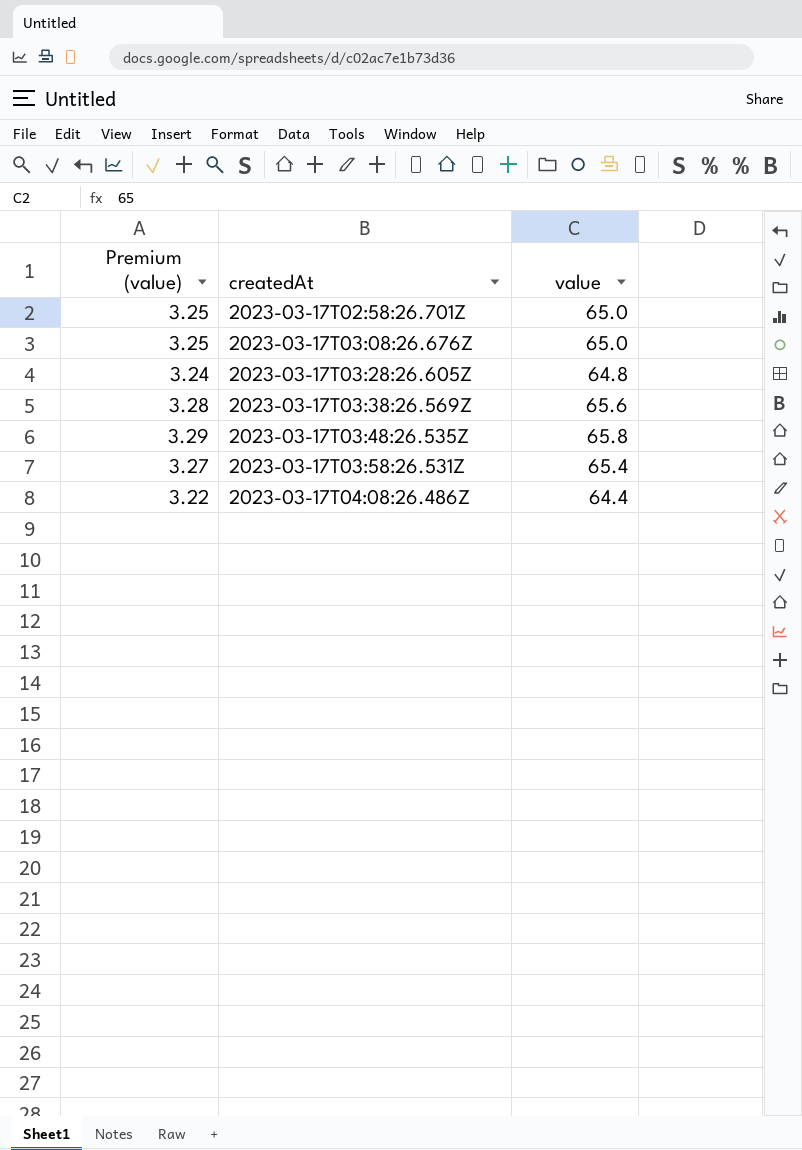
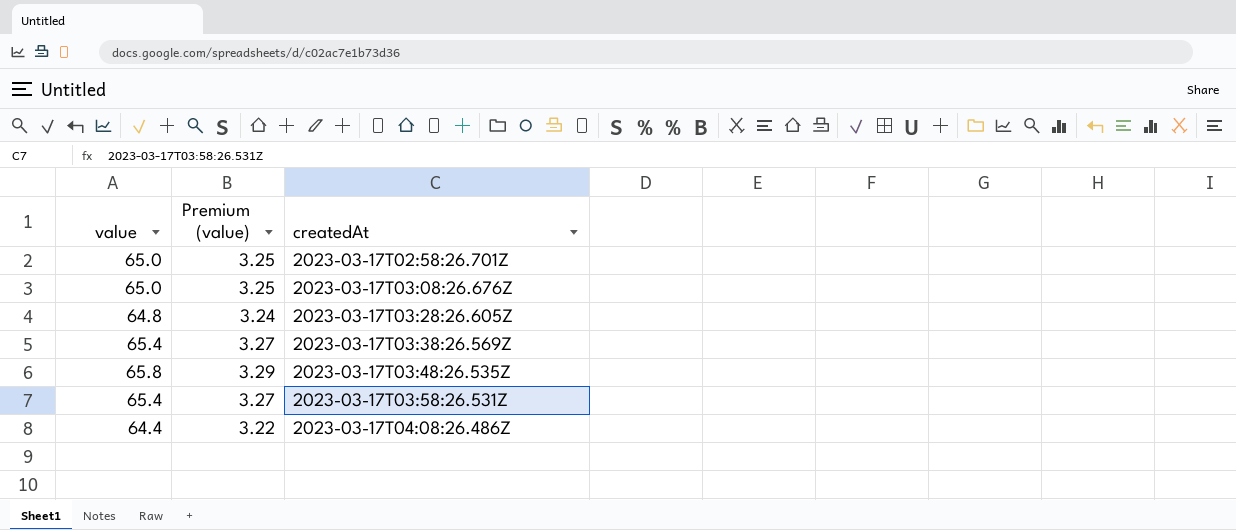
column value | position: 3 -> 1
2023-03-17T03:38:26.569Z | value: 65.6 -> 65.4
2023-03-17T03:38:26.569Z | Premium (value): 3.28 -> 3.27

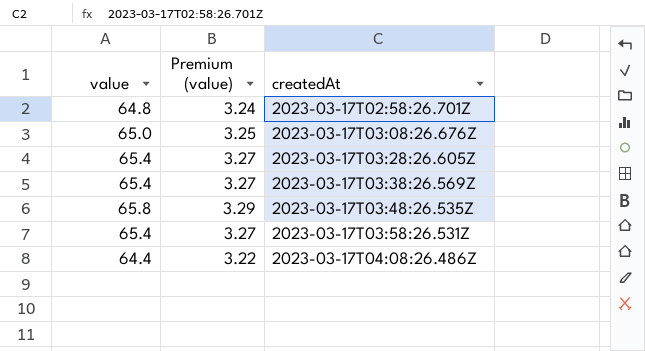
2023-03-17T02:58:26.701Z | value: 65.0 -> 64.8
2023-03-17T02:58:26.701Z | Premium (value): 3.25 -> 3.24
2023-03-17T03:28:26.605Z | value: 64.8 -> 65.4
2023-03-17T03:28:26.605Z | Premium (value): 3.24 -> 3.27

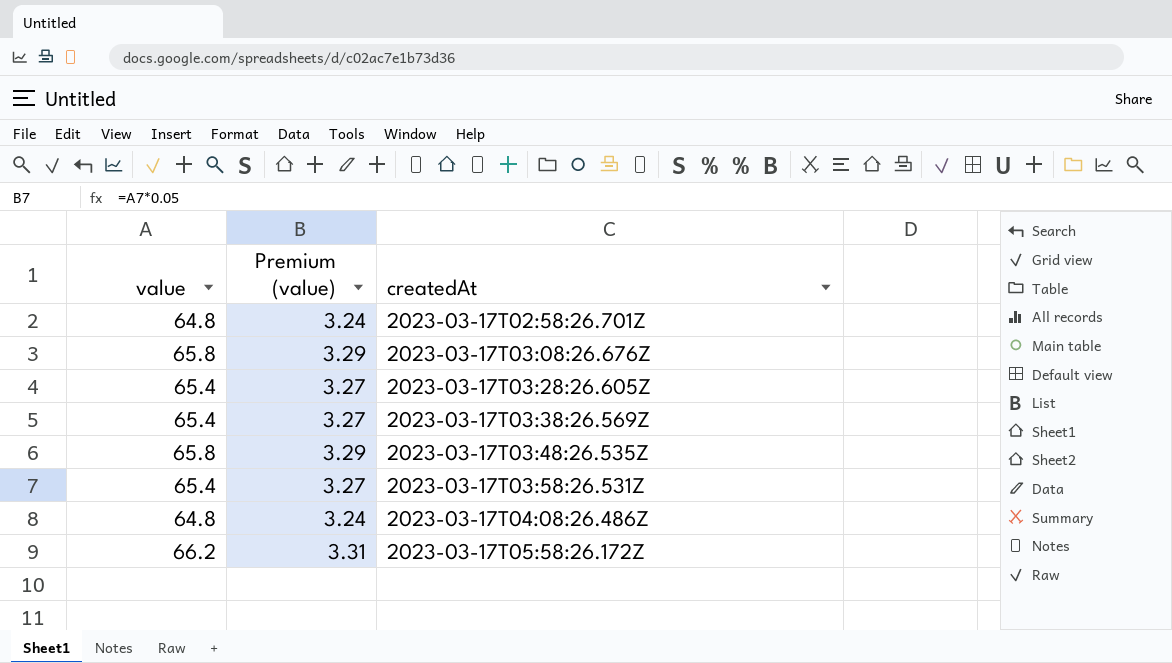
2023-03-17T03:08:26.676Z | value: 65.0 -> 65.8
2023-03-17T03:08:26.676Z | Premium (value): 3.25 -> 3.29
2023-03-17T04:08:26.486Z | value: 64.4 -> 64.8
2023-03-17T04:08:26.486Z | Premium (value): 3.22 -> 3.24
row 2023-03-17T05:58:26.172Z: none -> 66.2 | 3.31

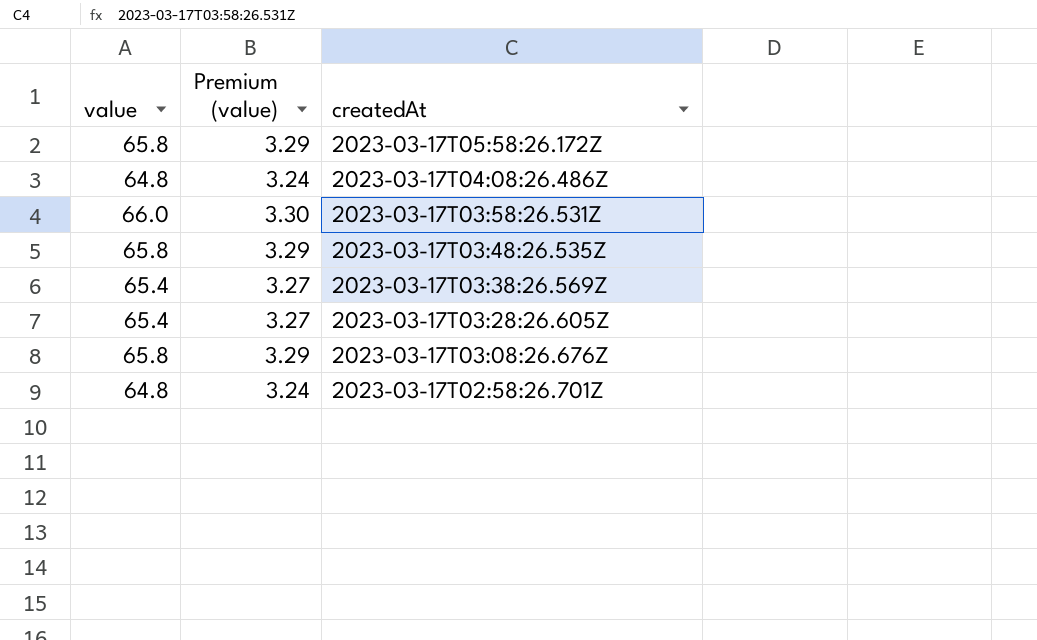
row order: createdAt ascending -> createdAt descending
2023-03-17T05:58:26.172Z | value: 66.2 -> 65.8
2023-03-17T05:58:26.172Z | Premium (value): 3.31 -> 3.29
2023-03-17T03:58:26.531Z | value: 65.4 -> 66.0
2023-03-17T03:58:26.531Z | Premium (value): 3.27 -> 3.30

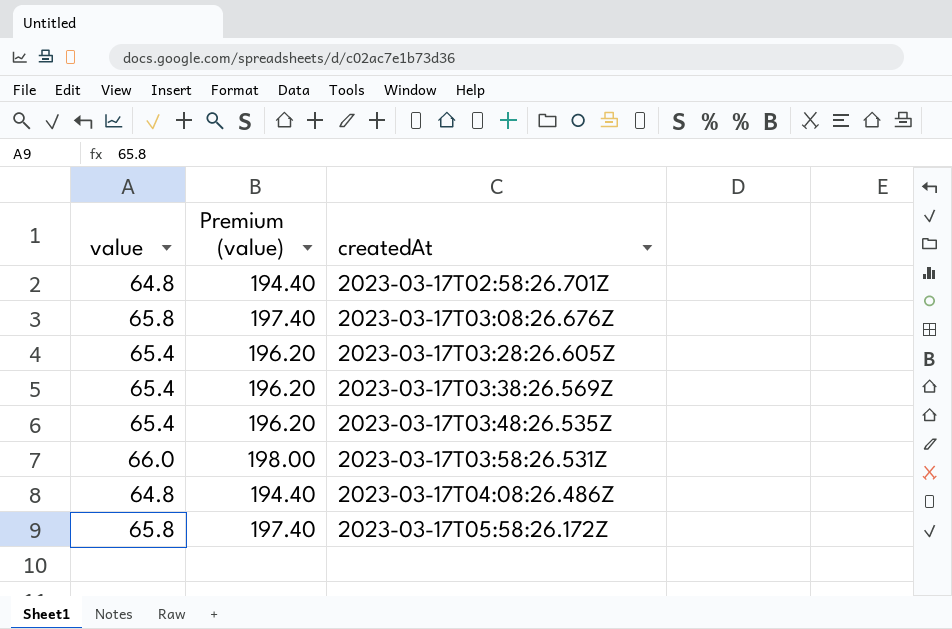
row order: createdAt descending -> createdAt ascending
column Premium (value) | formula: [value] * 0.05 -> [value] * 3
2023-03-17T03:48:26.535Z | value: 65.8 -> 65.4

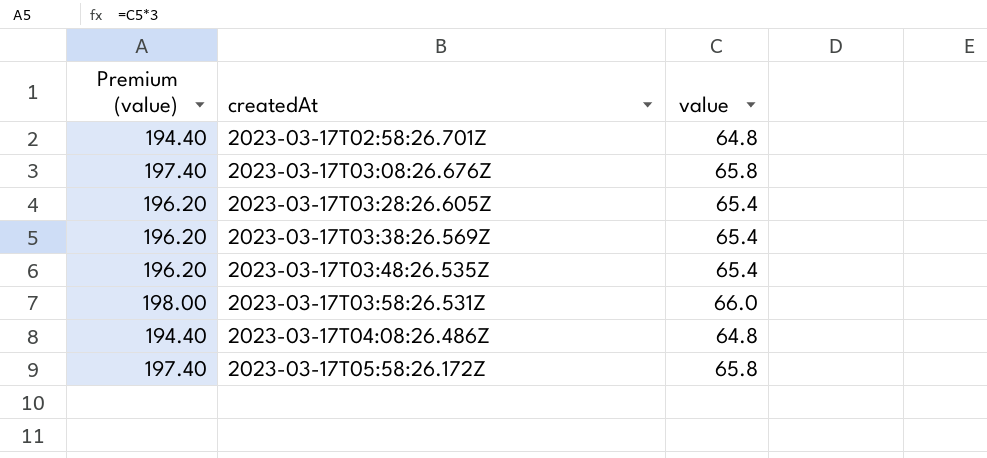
column value | position: 1 -> 3

